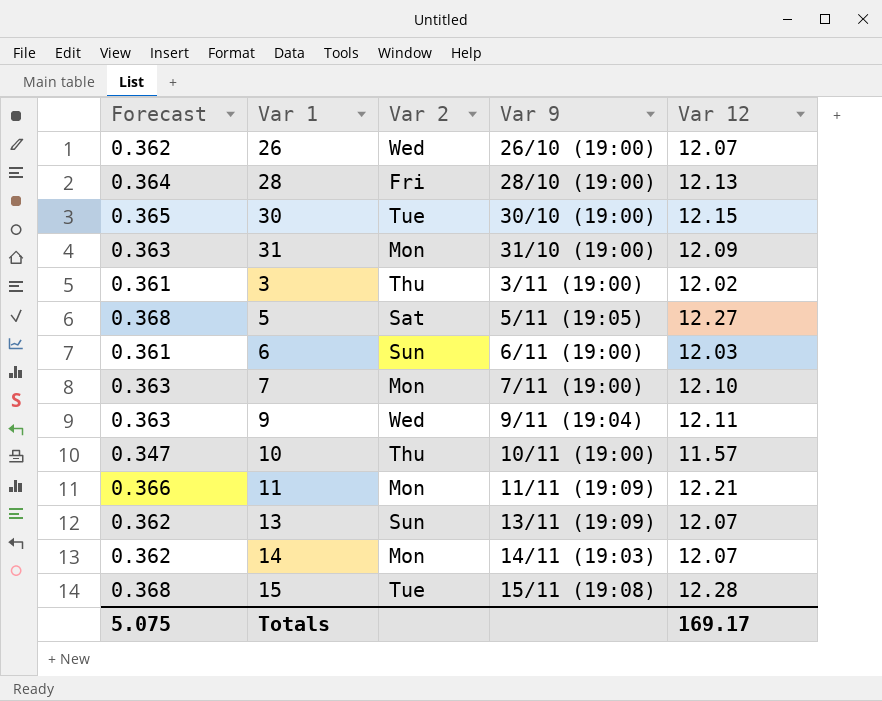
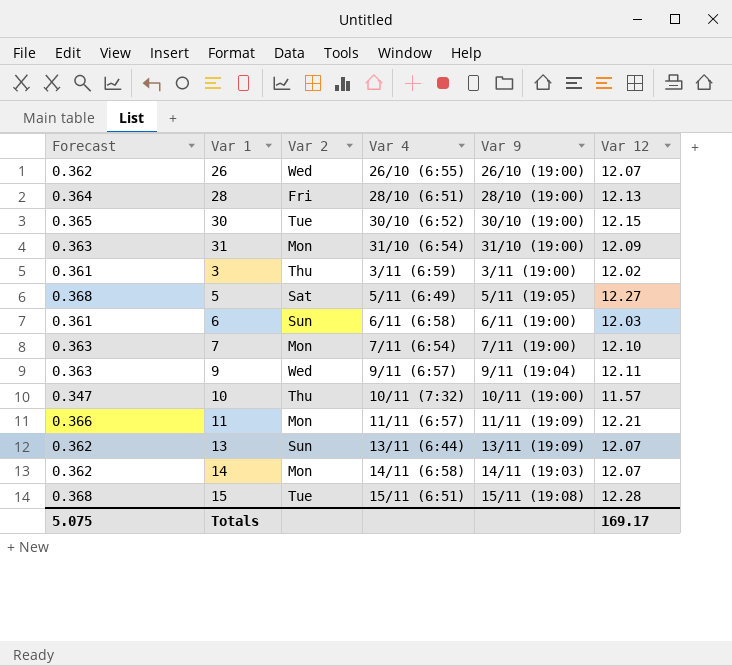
column Var 4 | position: none -> 4

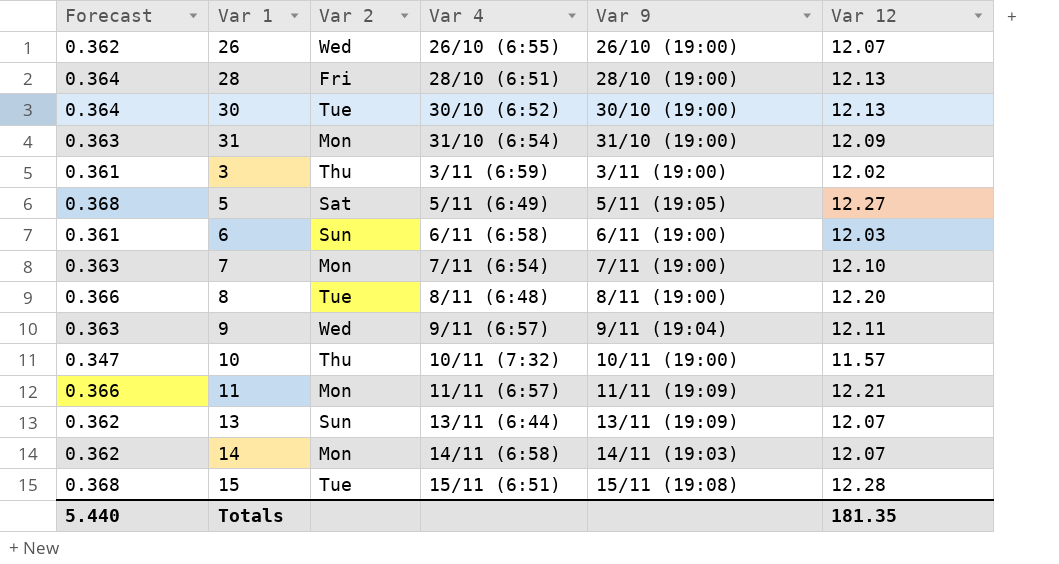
30 | Forecast: 0.365 -> 0.364
30 | Var 12: 12.15 -> 12.13
row 8: none -> 0.366 | Tue | 8/11 (6:48) | 8/11 (19:00) | 12.20
Totals | Forecast: 5.075 -> 5.440
Totals | Var 12: 169.17 -> 181.35

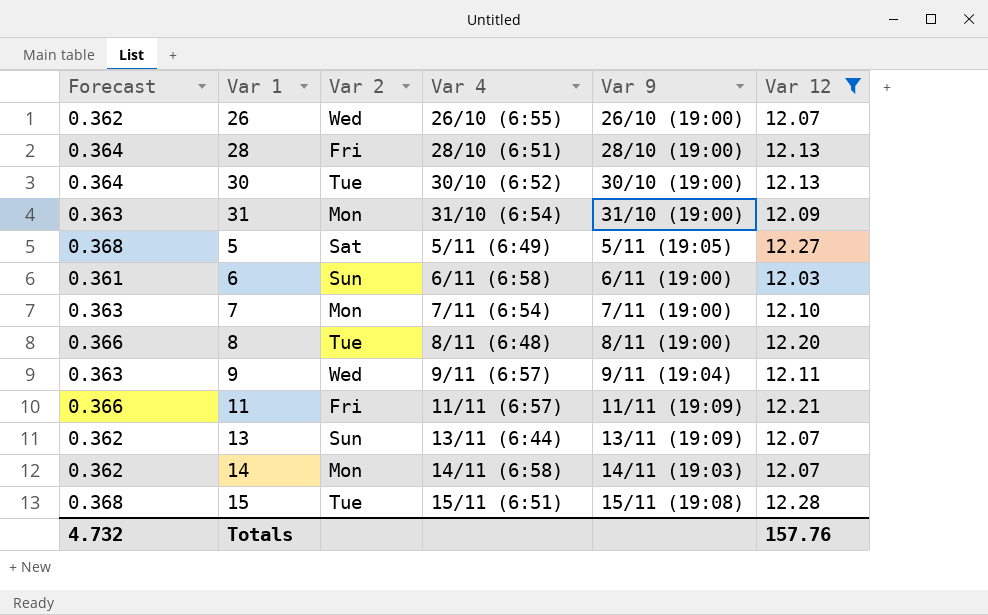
filter: none -> Var 12 >= 12.03
11 | Var 2: Mon -> Fri
Totals | Forecast: 5.440 -> 4.732
Totals | Var 12: 181.35 -> 157.76

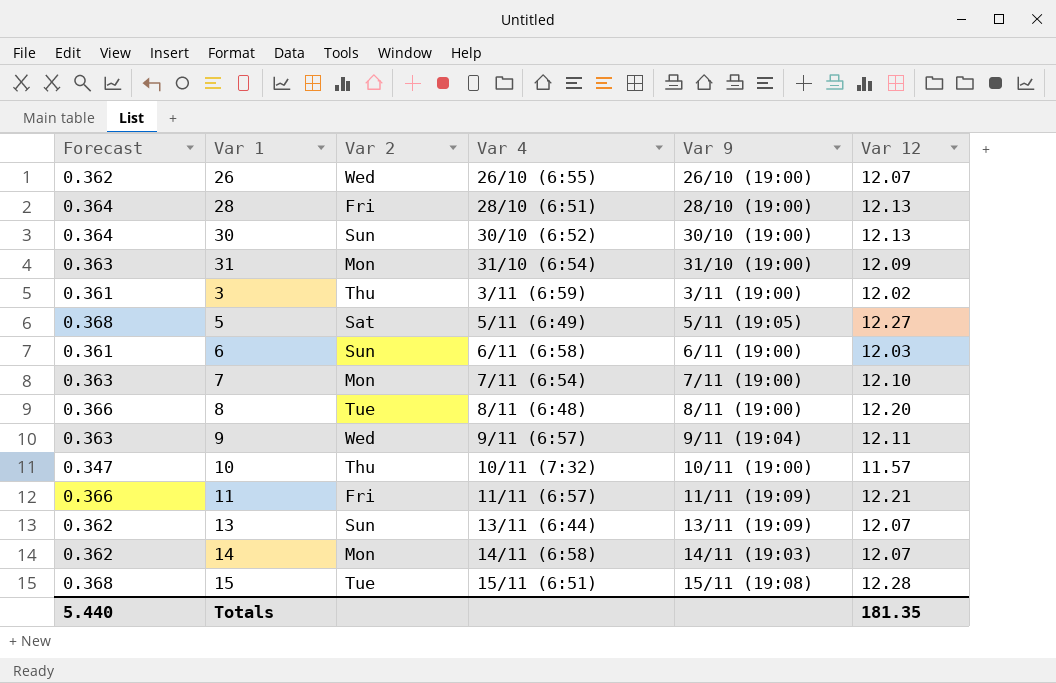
filter: Var 12 >= 12.03 -> none
30 | Var 2: Tue -> Sun
Totals | Forecast: 4.732 -> 5.440
Totals | Var 12: 157.76 -> 181.35

